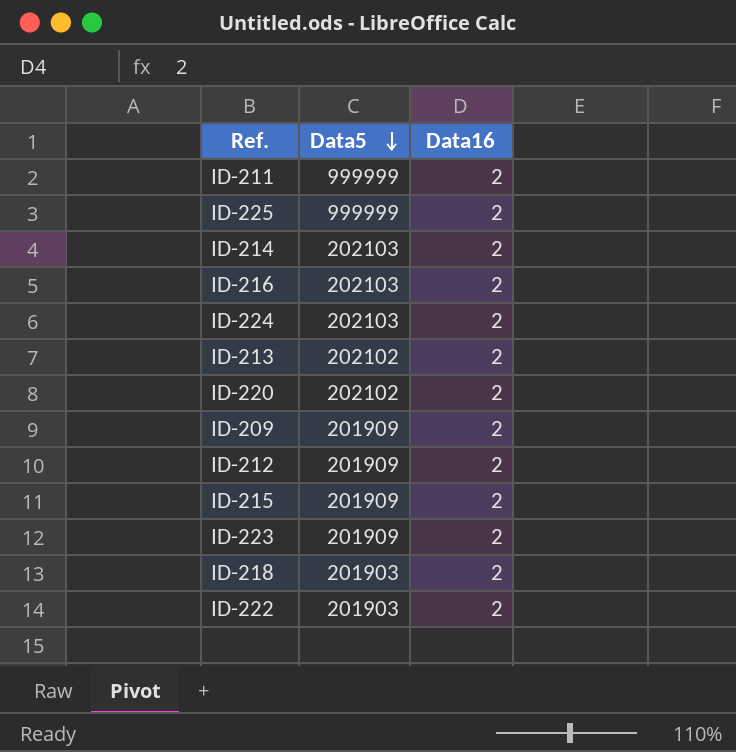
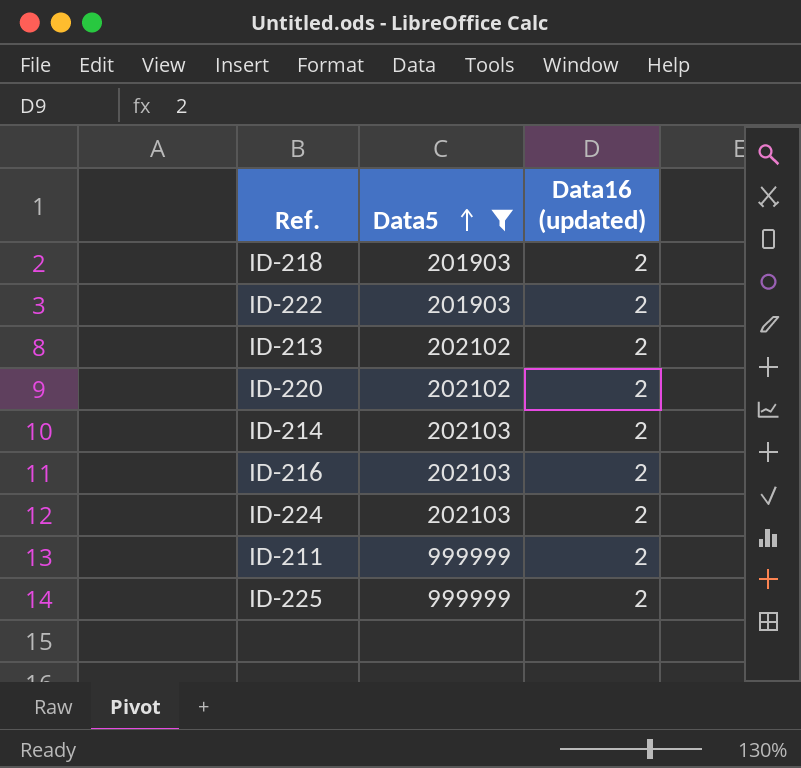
filter: none -> Data5 != 201909
row order: Data5 descending -> Data5 ascending
column name: Data16 -> Data16 (updated)

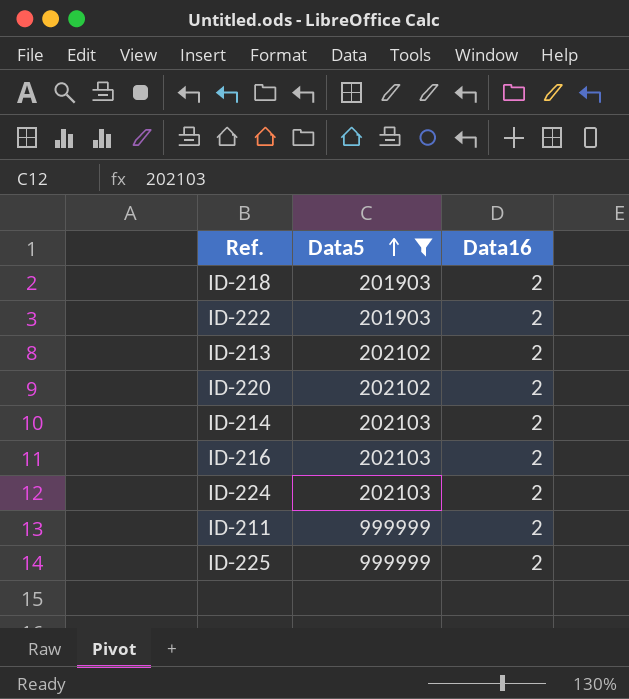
column name: Data16 (updated) -> Data16

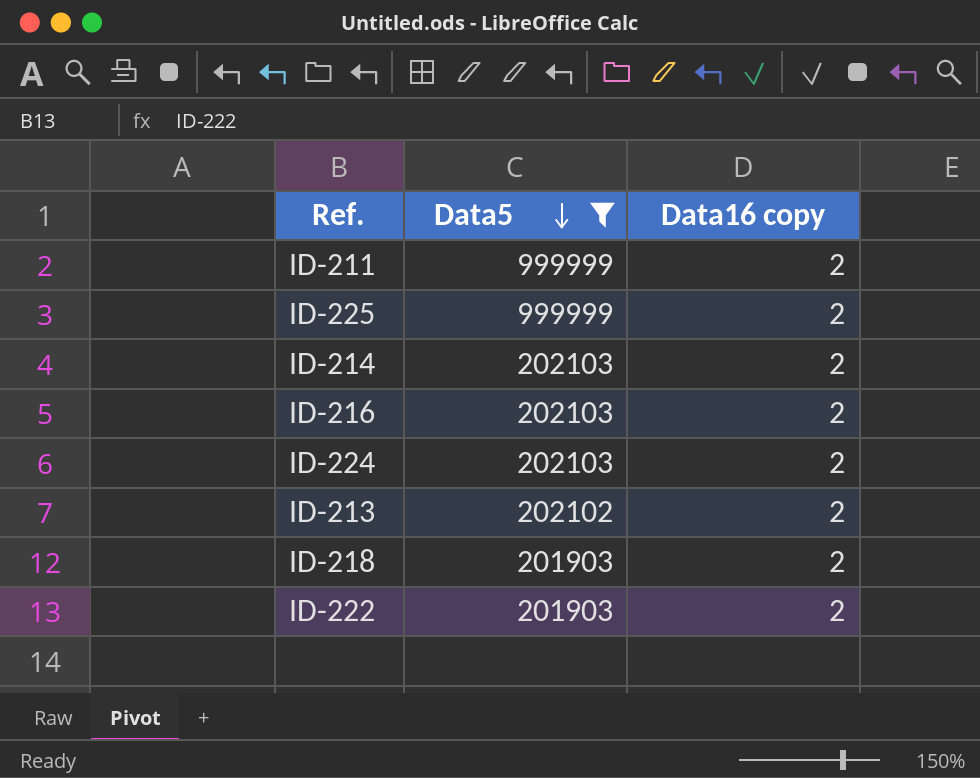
row order: Data5 ascending -> Data5 descending
column name: Data16 -> Data16 copy
row ID-220: 202102 | 2 -> none

